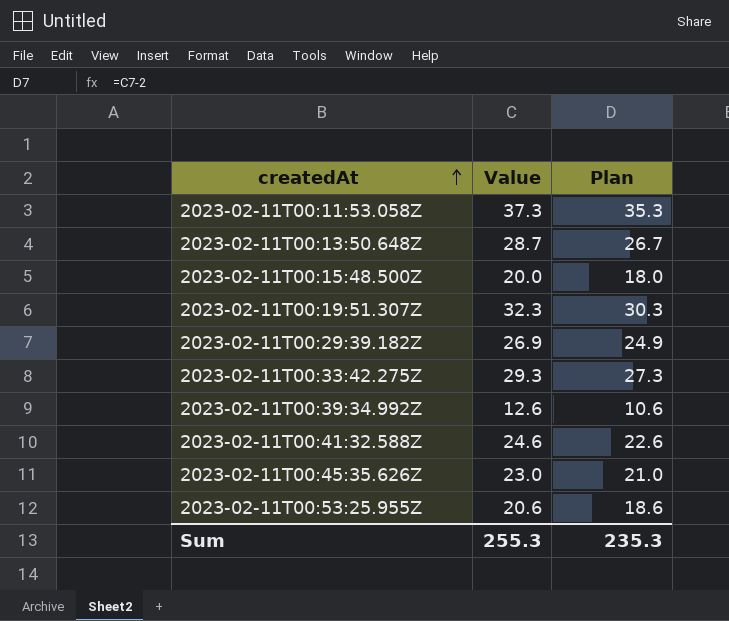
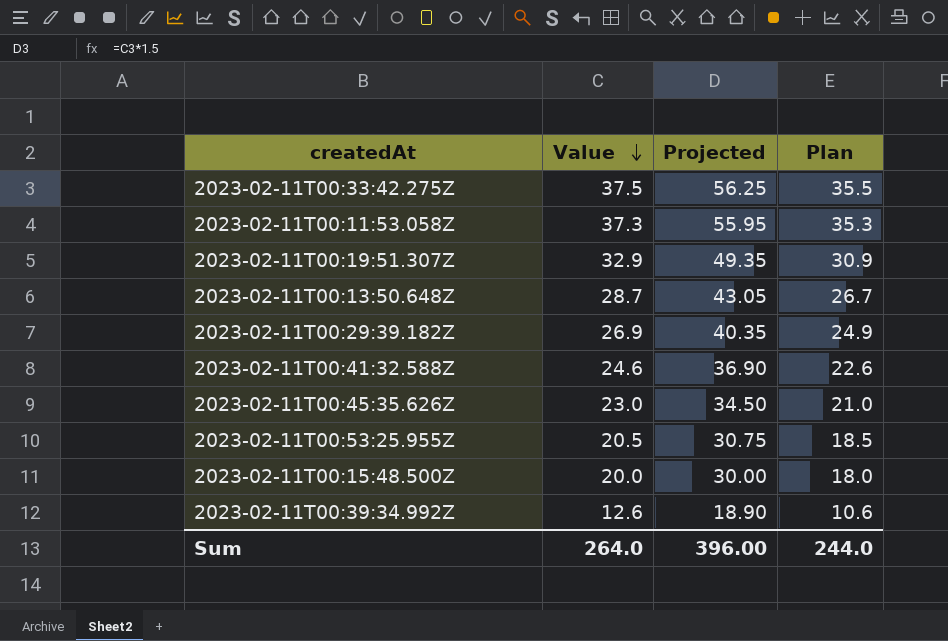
row order: createdAt ascending -> Value descending
column Projected | formula: none -> [Value] * 1.5
2023-02-11T00:33:42.275Z | Value: 29.3 -> 37.5
2023-02-11T00:33:42.275Z | Plan: 27.3 -> 35.5
2023-02-11T00:19:51.307Z | Value: 32.3 -> 32.9
2023-02-11T00:19:51.307Z | Plan: 30.3 -> 30.9
2023-02-11T00:53:25.955Z | Value: 20.6 -> 20.5
2023-02-11T00:53:25.955Z | Plan: 18.6 -> 18.5
Sum | Value: 255.3 -> 264.0
Sum | Plan: 235.3 -> 244.0

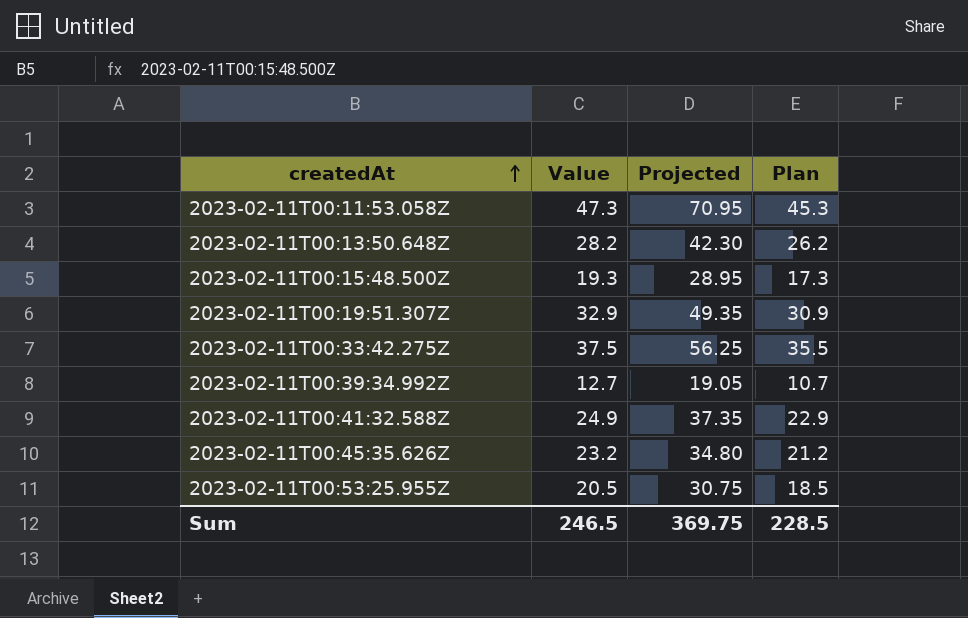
row order: Value descending -> createdAt ascending
row 2023-02-11T00:29:39.182Z: 26.9 | 40.35 | 24.9 -> none
2023-02-11T00:11:53.058Z | Value: 37.3 -> 47.3
2023-02-11T00:11:53.058Z | Projected: 55.95 -> 70.95
2023-02-11T00:11:53.058Z | Plan: 35.3 -> 45.3
2023-02-11T00:13:50.648Z | Value: 28.7 -> 28.2
2023-02-11T00:13:50.648Z | Projected: 43.05 -> 42.30
2023-02-11T00:13:50.648Z | Plan: 26.7 -> 26.2
2023-02-11T00:15:48.500Z | Value: 20.0 -> 19.3
2023-02-11T00:15:48.500Z | Projected: 30.00 -> 28.95
2023-02-11T00:15:48.500Z | Plan: 18.0 -> 17.3
2023-02-11T00:39:34.992Z | Value: 12.6 -> 12.7
2023-02-11T00:39:34.992Z | Projected: 18.90 -> 19.05
2023-02-11T00:39:34.992Z | Plan: 10.6 -> 10.7
2023-02-11T00:41:32.588Z | Value: 24.6 -> 24.9
2023-02-11T00:41:32.588Z | Projected: 36.90 -> 37.35
2023-02-11T00:41:32.588Z | Plan: 22.6 -> 22.9
2023-02-11T00:45:35.626Z | Value: 23.0 -> 23.2
2023-02-11T00:45:35.626Z | Projected: 34.50 -> 34.80
2023-02-11T00:45:35.626Z | Plan: 21.0 -> 21.2
Sum | Value: 264.0 -> 246.5
Sum | Projected: 396.00 -> 369.75
Sum | Plan: 244.0 -> 228.5

